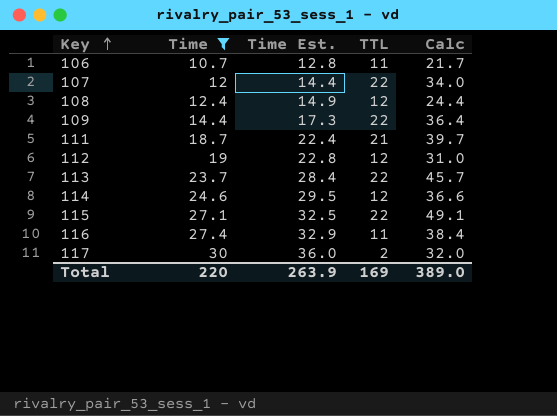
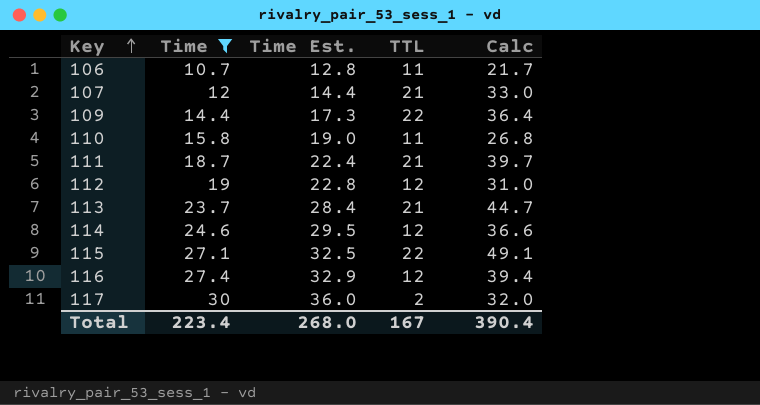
row 108: 12.4 | 14.9 | 12 | 24.4 -> none
107 | TTL: 22 -> 21
107 | Calc: 34.0 -> 33.0
row 110: none -> 15.8 | 19.0 | 11 | 26.8
113 | TTL: 22 -> 21
113 | Calc: 45.7 -> 44.7
116 | TTL: 11 -> 12
116 | Calc: 38.4 -> 39.4
Total | Time: 220 -> 223.4
Total | Time Est.: 263.9 -> 268.0
Total | TTL: 169 -> 167
Total | Calc: 389.0 -> 390.4

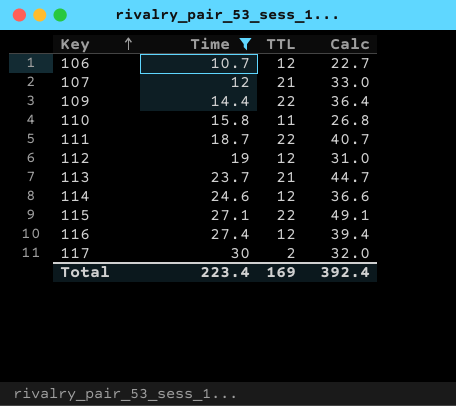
column Time Est. | formula: [Time] * 1.2 -> none
106 | TTL: 11 -> 12
106 | Calc: 21.7 -> 22.7
111 | TTL: 21 -> 22
111 | Calc: 39.7 -> 40.7
Total | TTL: 167 -> 169
Total | Calc: 390.4 -> 392.4

